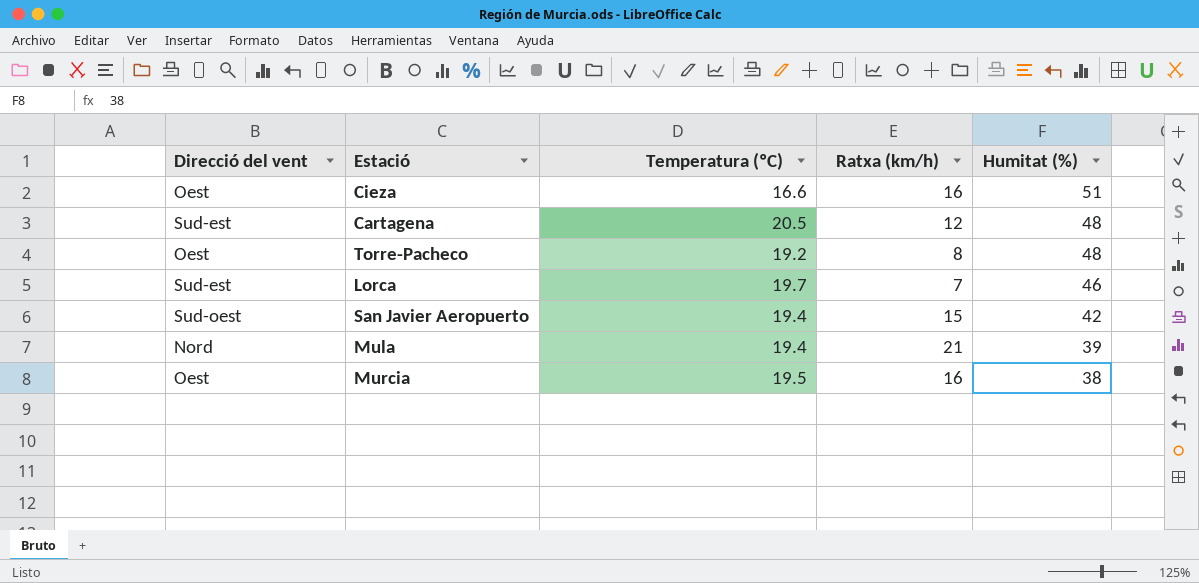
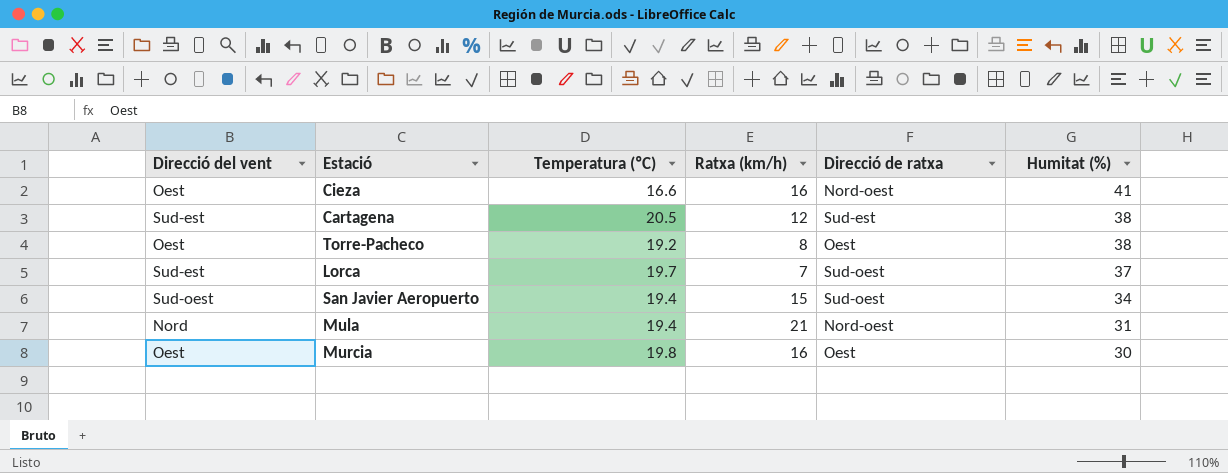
column Direcció de ratxa | position: none -> 5
Cieza | Humitat (%): 51 -> 41
Cartagena | Humitat (%): 48 -> 38
Torre-Pacheco | Humitat (%): 48 -> 38
Lorca | Humitat (%): 46 -> 37
San Javier Aeropuerto | Humitat (%): 42 -> 34
Mula | Humitat (%): 39 -> 31
Murcia | Temperatura (ºC): 19.5 -> 19.8
Murcia | Humitat (%): 38 -> 30

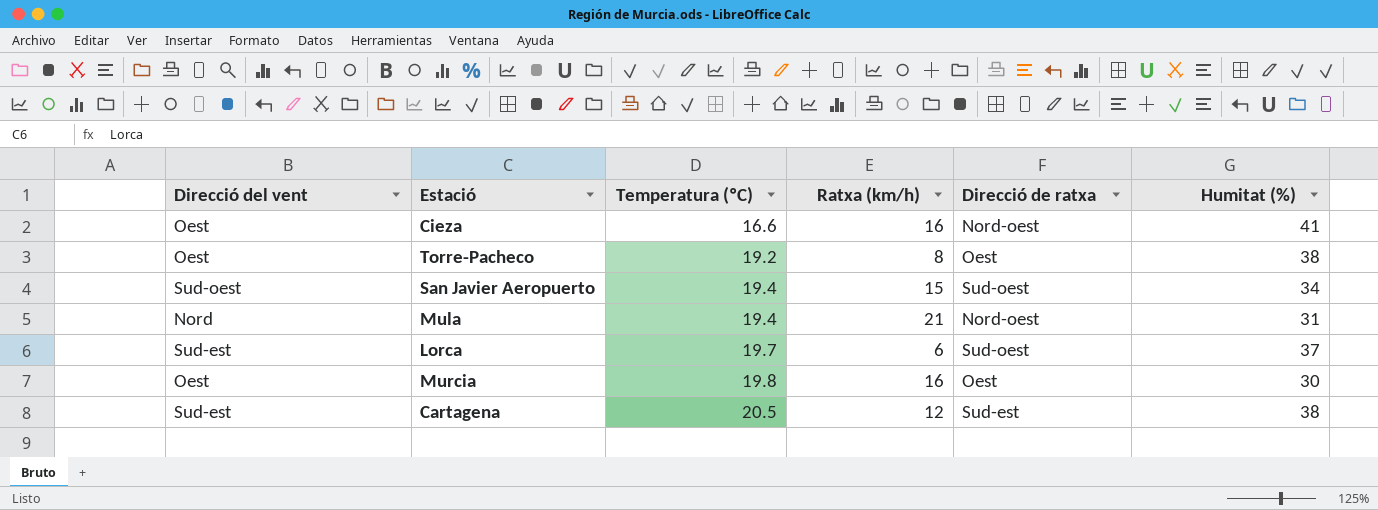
row order: Humitat (%) descending -> Temperatura (ºC) ascending
Lorca | Ratxa (km/h): 7 -> 6

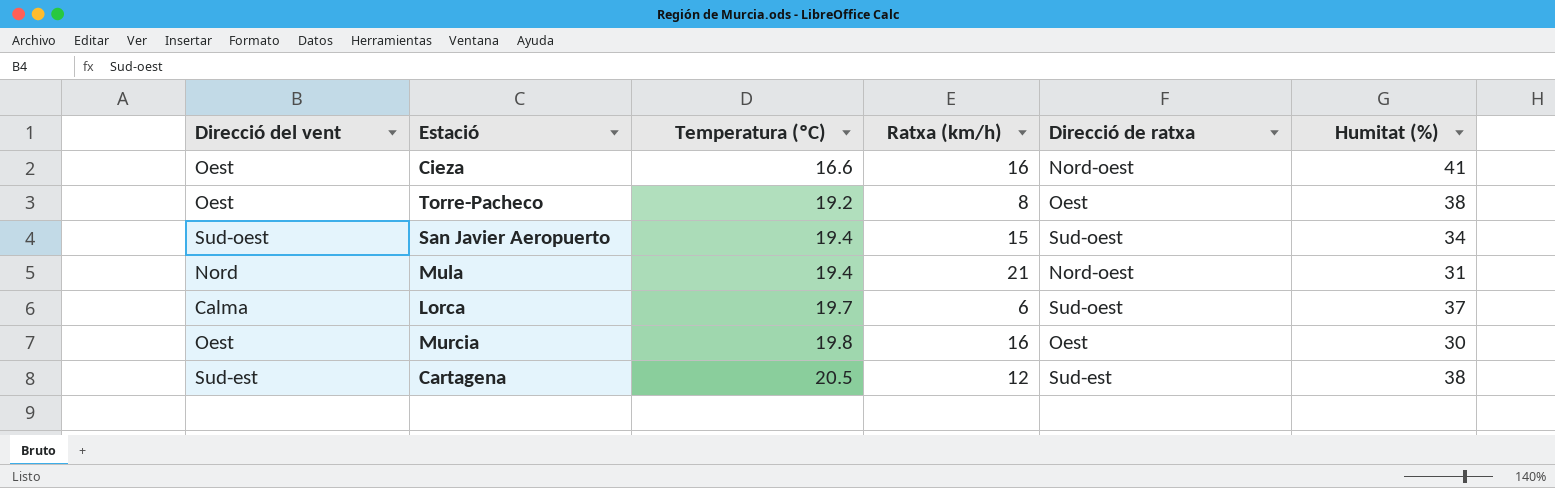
Lorca | Direcció del vent: Sud-est -> Calma

